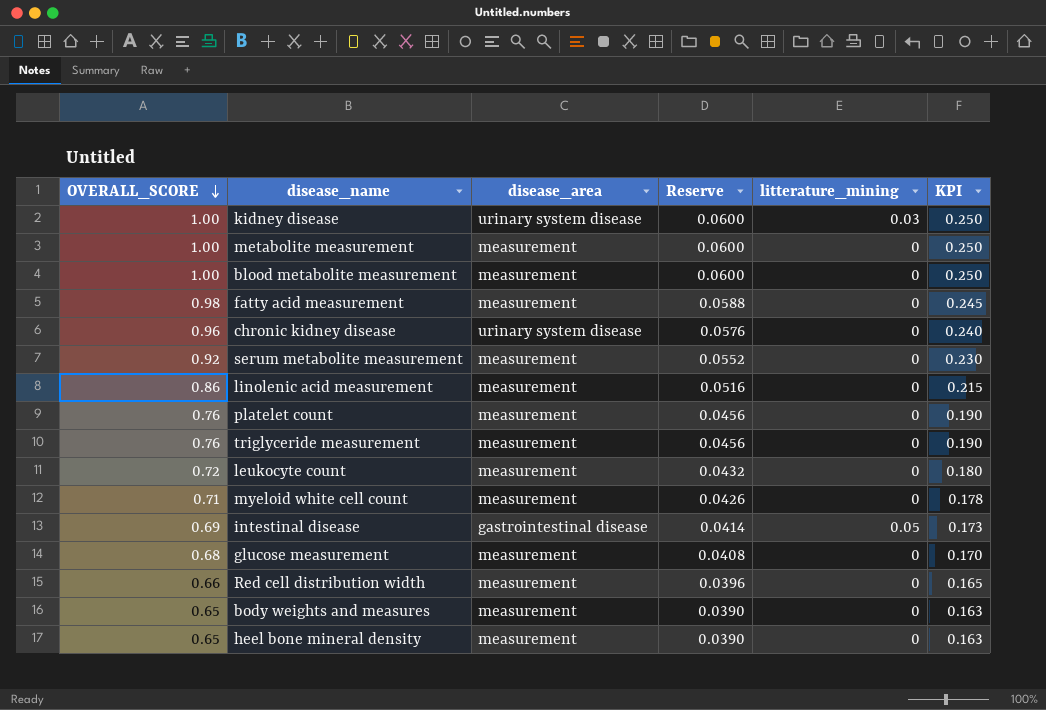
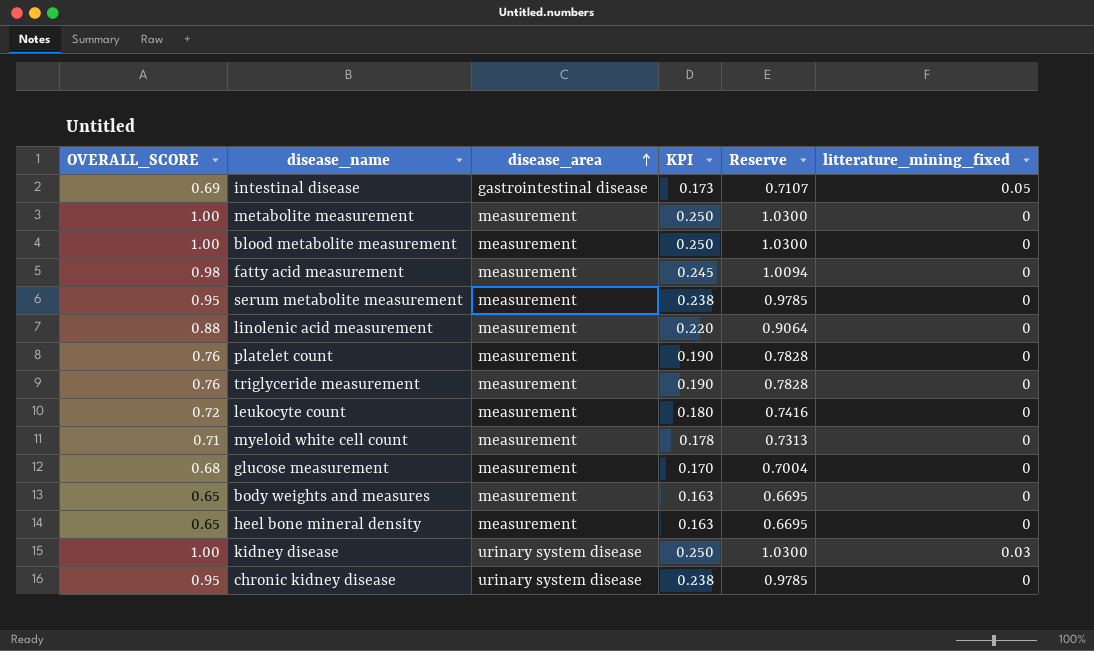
row order: OVERALL_SCORE descending -> disease_area ascending
column KPI | position: 6 -> 4
column Reserve | formula: [OVERALL_SCORE] * 0.06 -> [OVERALL_SCORE] * 1.03
column name: litterature_mining -> litterature_mining_fixed
row Red cell distribution width: 0.66 | measurement | 0.0396 | 0 | 0.165 -> none
serum metabolite measurement | OVERALL_SCORE: 0.92 -> 0.95
serum metabolite measurement | KPI: 0.230 -> 0.238
linolenic acid measurement | OVERALL_SCORE: 0.86 -> 0.88
linolenic acid measurement | KPI: 0.215 -> 0.220
chronic kidney disease | OVERALL_SCORE: 0.96 -> 0.95
chronic kidney disease | KPI: 0.240 -> 0.238

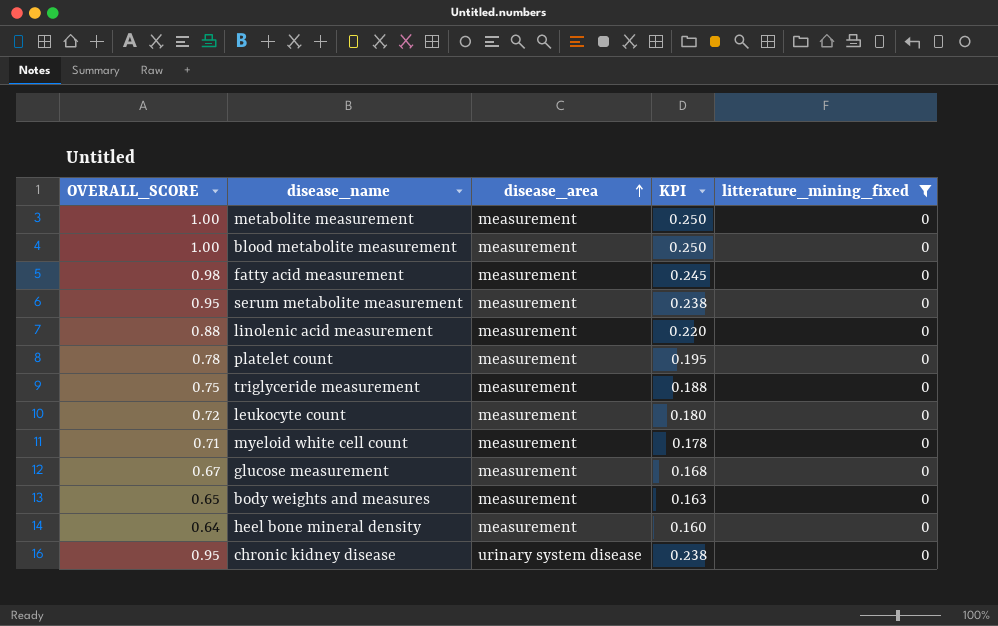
filter: none -> litterature_mining_fixed = 0
column Reserve | formula: [OVERALL_SCORE] * 1.03 -> none
platelet count | OVERALL_SCORE: 0.76 -> 0.78
platelet count | KPI: 0.190 -> 0.195
triglyceride measurement | OVERALL_SCORE: 0.76 -> 0.75
triglyceride measurement | KPI: 0.190 -> 0.188
glucose measurement | OVERALL_SCORE: 0.68 -> 0.67
glucose measurement | KPI: 0.170 -> 0.168
heel bone mineral density | OVERALL_SCORE: 0.65 -> 0.64
heel bone mineral density | KPI: 0.163 -> 0.160

